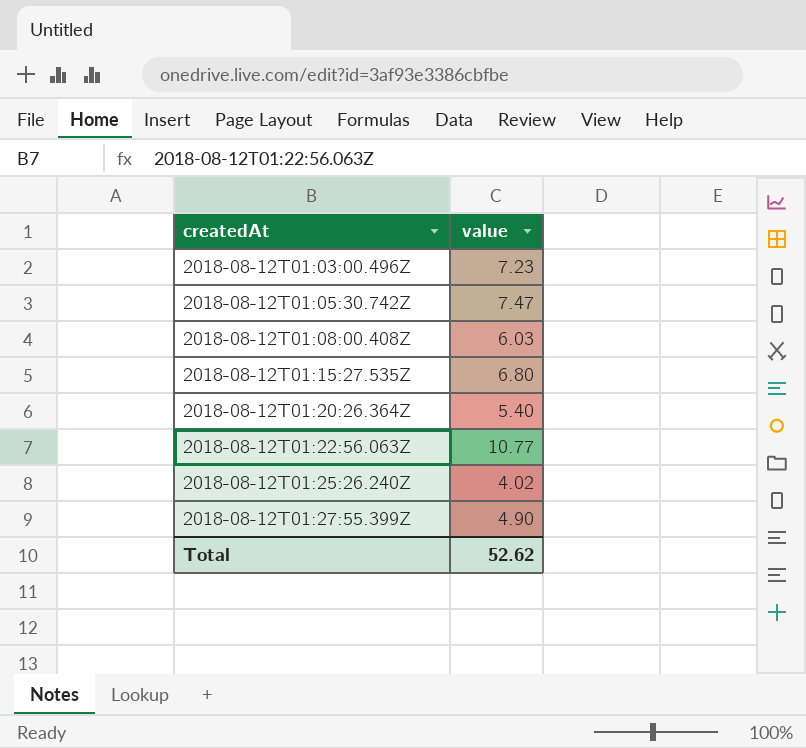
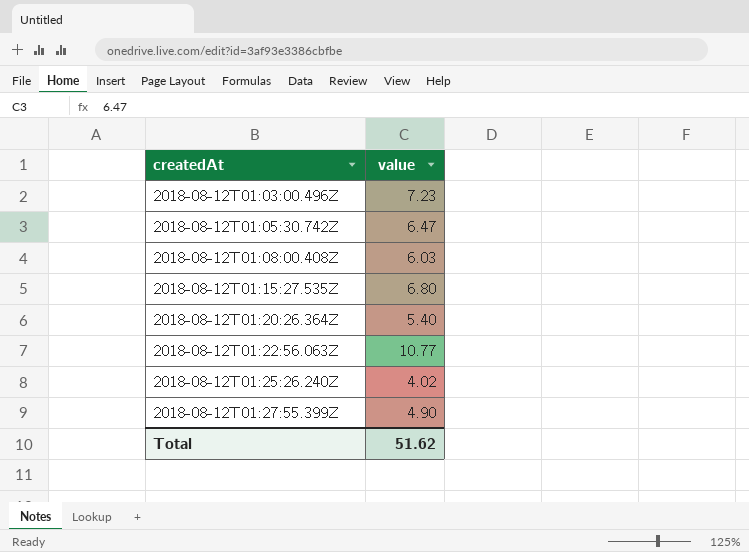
2018-08-12T01:05:30.742Z | value: 7.47 -> 6.47
Total | value: 52.62 -> 51.62

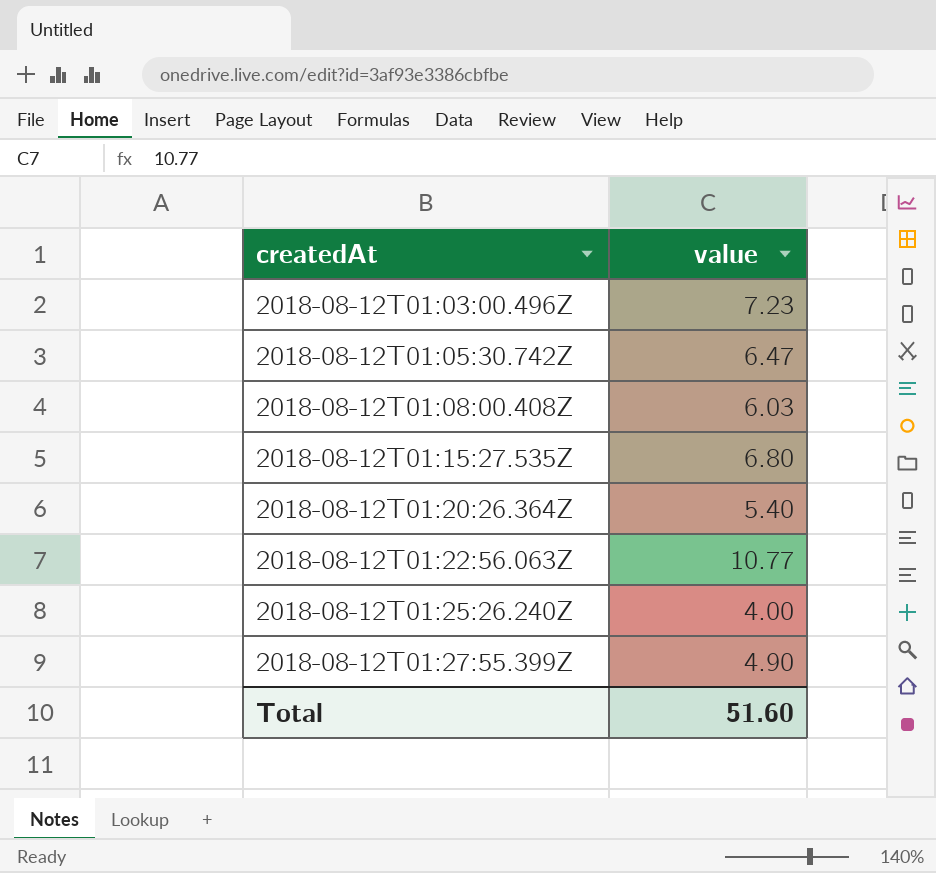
2018-08-12T01:25:26.240Z | value: 4.02 -> 4.00
Total | value: 51.62 -> 51.60

